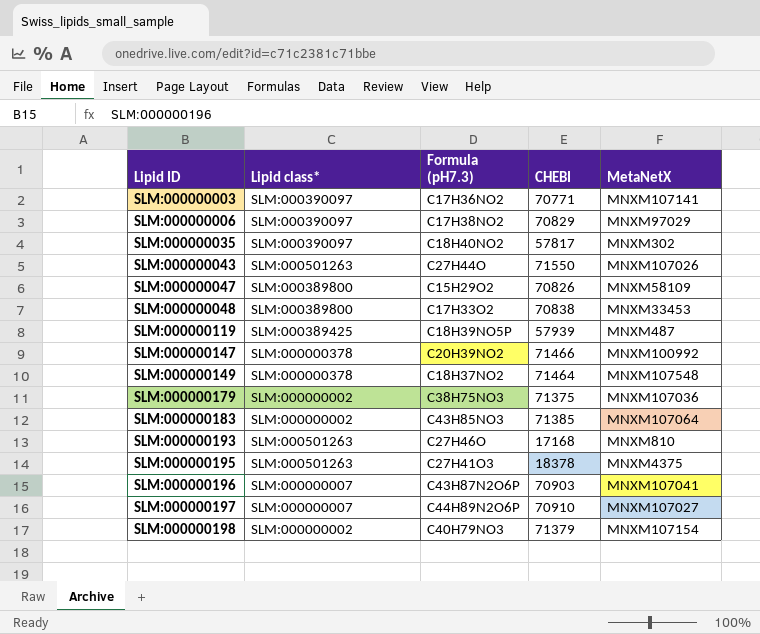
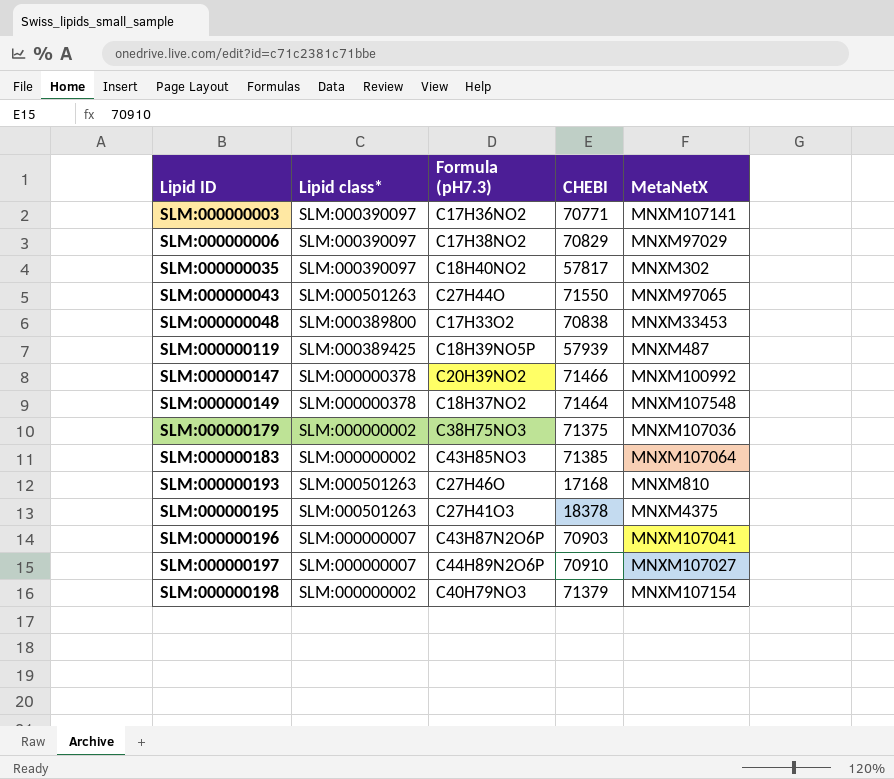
row SLM:000000047: SLM:000389800 | C15H29O2 | 70826 | MNXM58109 -> none
SLM:000000043 | MetaNetX: MNXM107026 -> MNXM97065

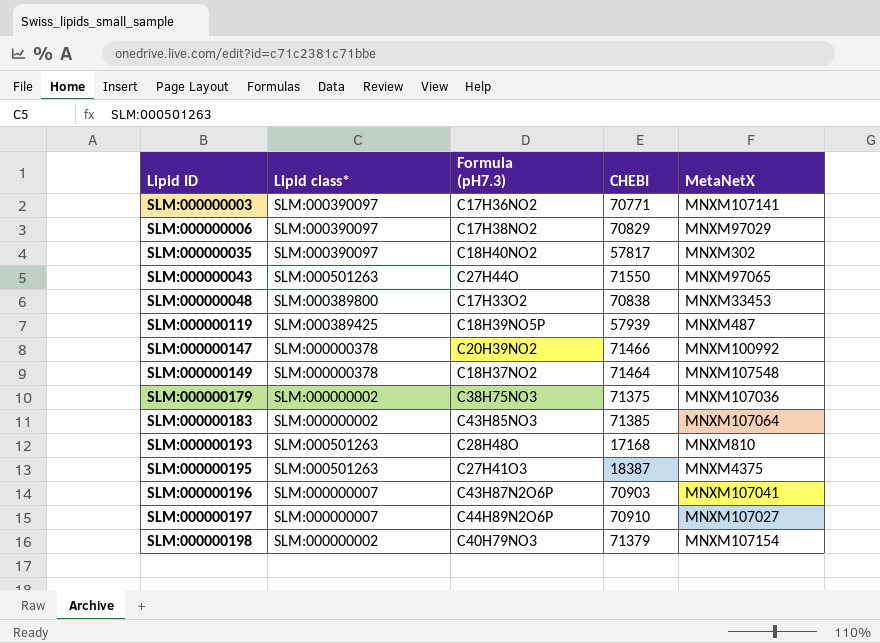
SLM:000000193 | Formula (pH7.3): C27H46O -> C28H48O
SLM:000000195 | CHEBI: 18378 -> 18387

